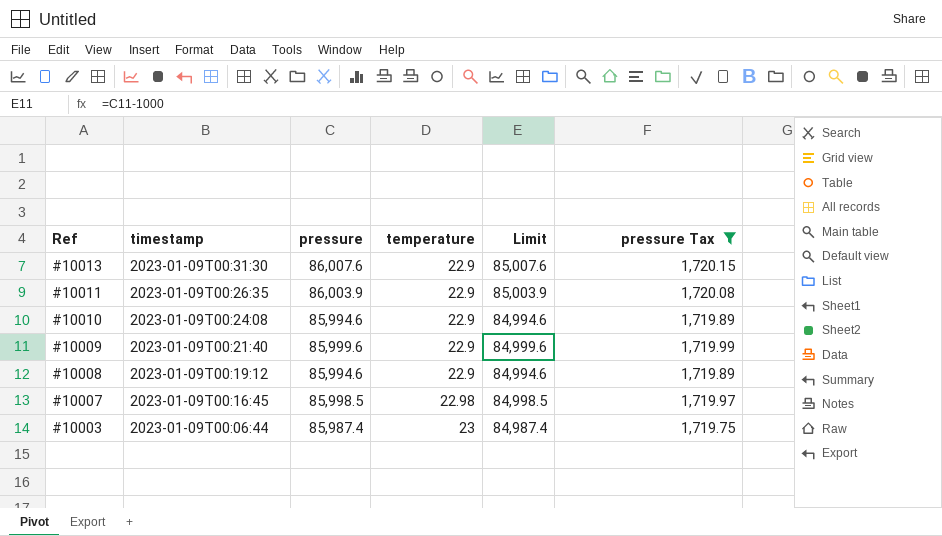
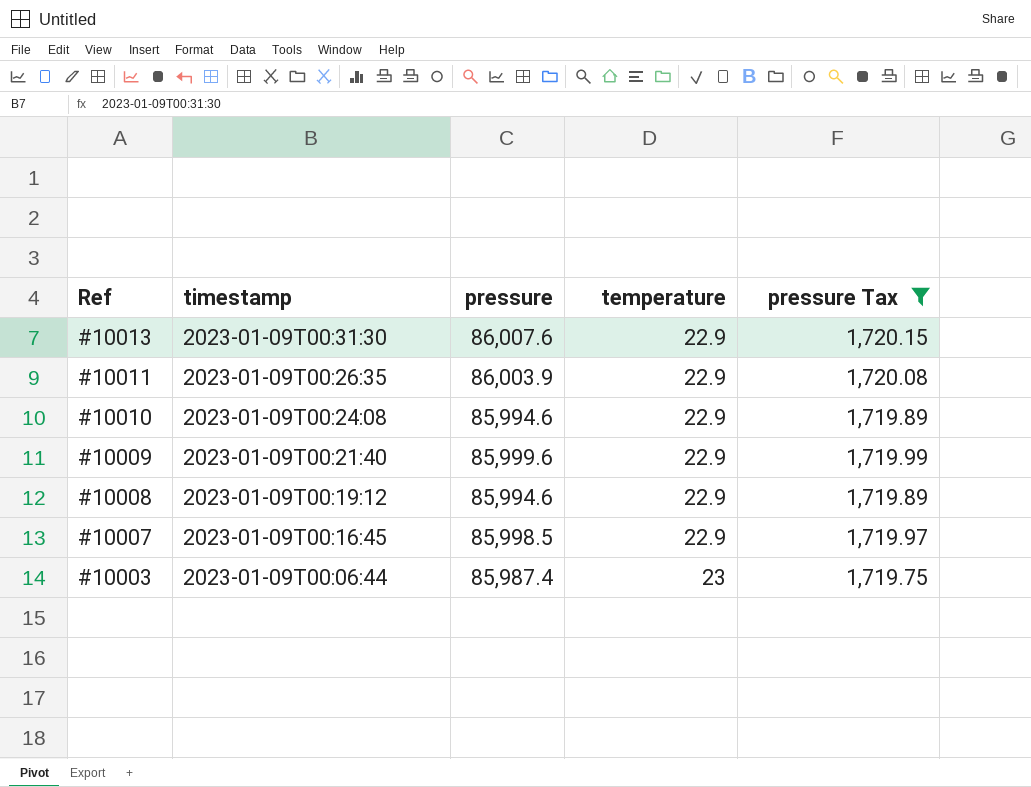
column Limit | formula: [pressure] - 1000 -> none
#10007 | temperature: 22.98 -> 22.9

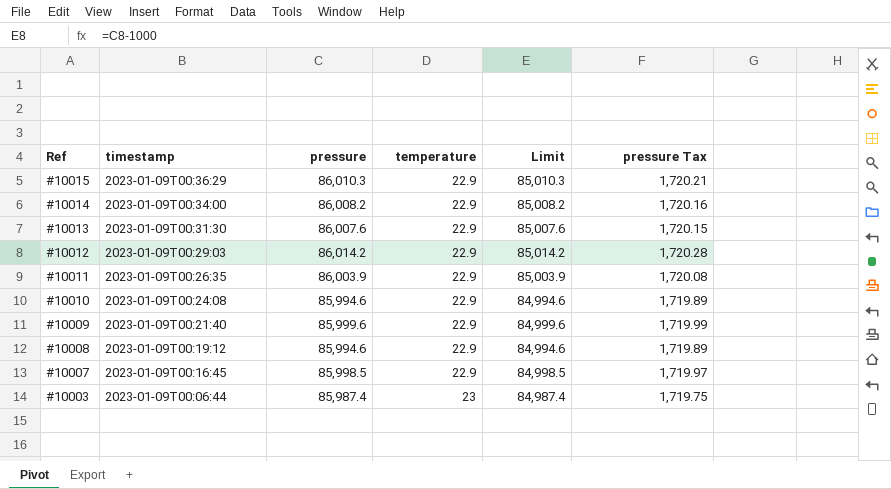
filter: pressure Tax <= 1,720.15 -> none
column Limit | formula: none -> [pressure] - 1000

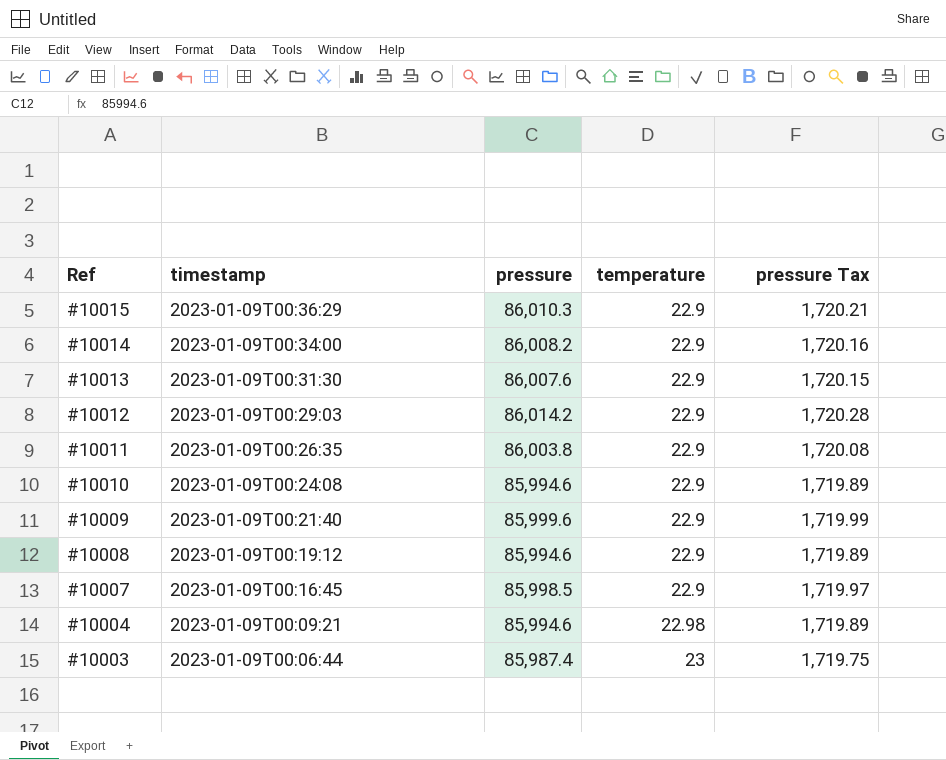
column Limit | formula: [pressure] - 1000 -> none
#10011 | pressure: 86,003.9 -> 86,003.8
row #10004: none -> 2023-01-09T00:09:21 | 85,994.6 | 22.98 | 1,719.89

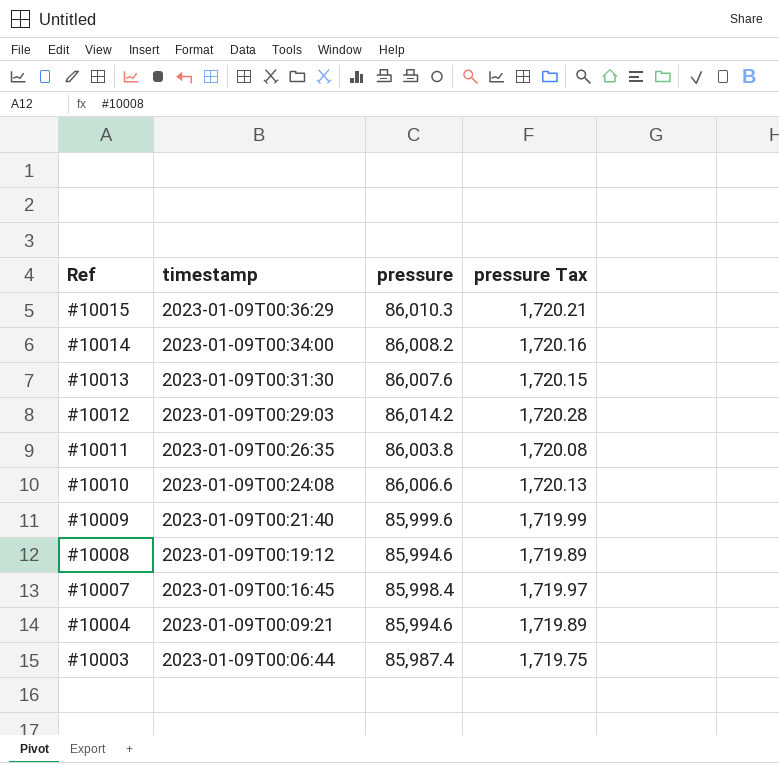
column temperature | position: 4 -> none
#10010 | pressure: 85,994.6 -> 86,006.6
#10010 | pressure Tax: 1,719.89 -> 1,720.13
#10007 | pressure: 85,998.5 -> 85,998.4

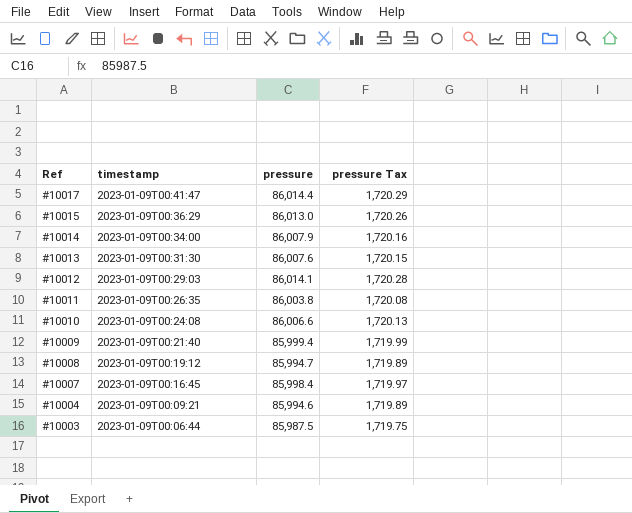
row #10017: none -> 2023-01-09T00:41:47 | 86,014.4 | 1,720.29
#10015 | pressure: 86,010.3 -> 86,013.0
#10015 | pressure Tax: 1,720.21 -> 1,720.26
#10014 | pressure: 86,008.2 -> 86,007.9
#10012 | pressure: 86,014.2 -> 86,014.1
#10009 | pressure: 85,999.6 -> 85,999.4
#10008 | pressure: 85,994.6 -> 85,994.7
#10003 | pressure: 85,987.4 -> 85,987.5

